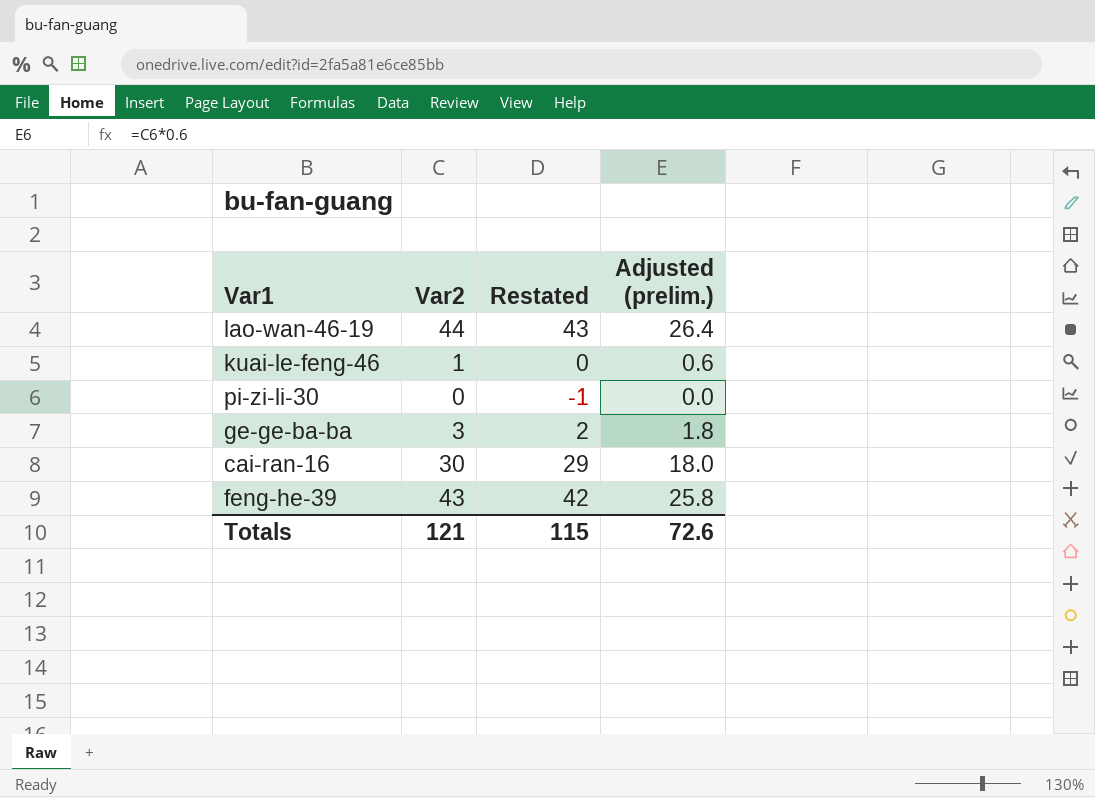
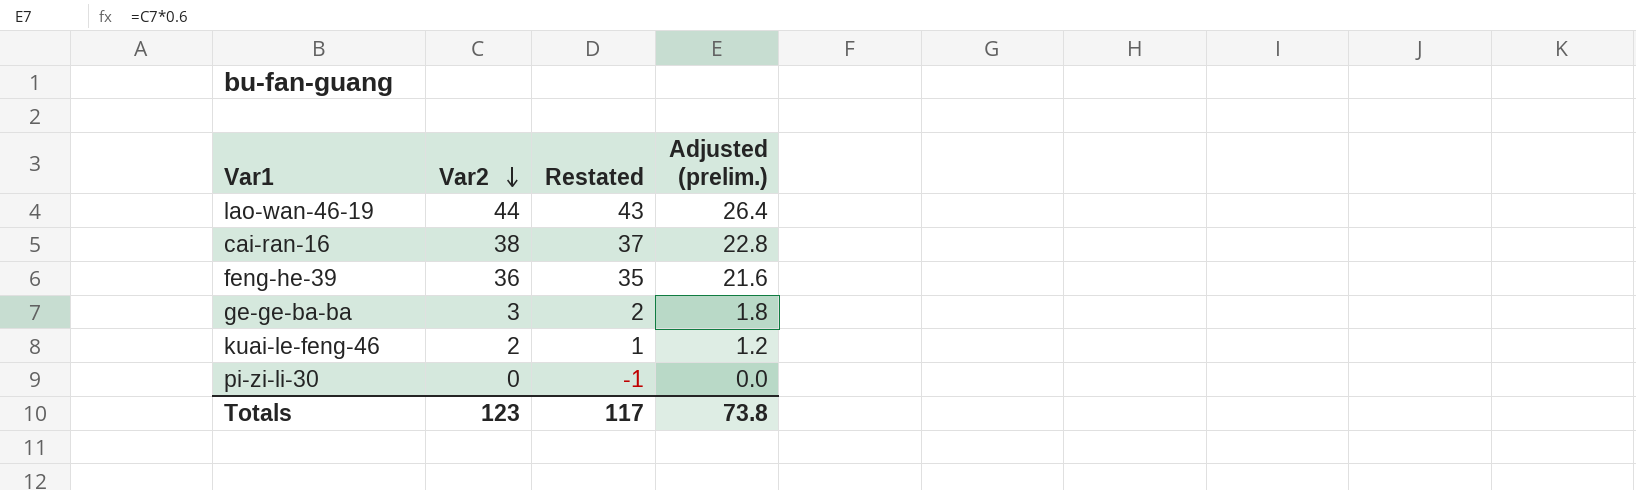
row order: none -> Var2 descending
cai-ran-16 | Var2: 30 -> 38
cai-ran-16 | Restated: 29 -> 37
cai-ran-16 | Adjusted (prelim.): 18.0 -> 22.8
feng-he-39 | Var2: 43 -> 36
feng-he-39 | Restated: 42 -> 35
feng-he-39 | Adjusted (prelim.): 25.8 -> 21.6
kuai-le-feng-46 | Var2: 1 -> 2
kuai-le-feng-46 | Restated: 0 -> 1
kuai-le-feng-46 | Adjusted (prelim.): 0.6 -> 1.2
Totals | Var2: 121 -> 123
Totals | Restated: 115 -> 117
Totals | Adjusted (prelim.): 72.6 -> 73.8

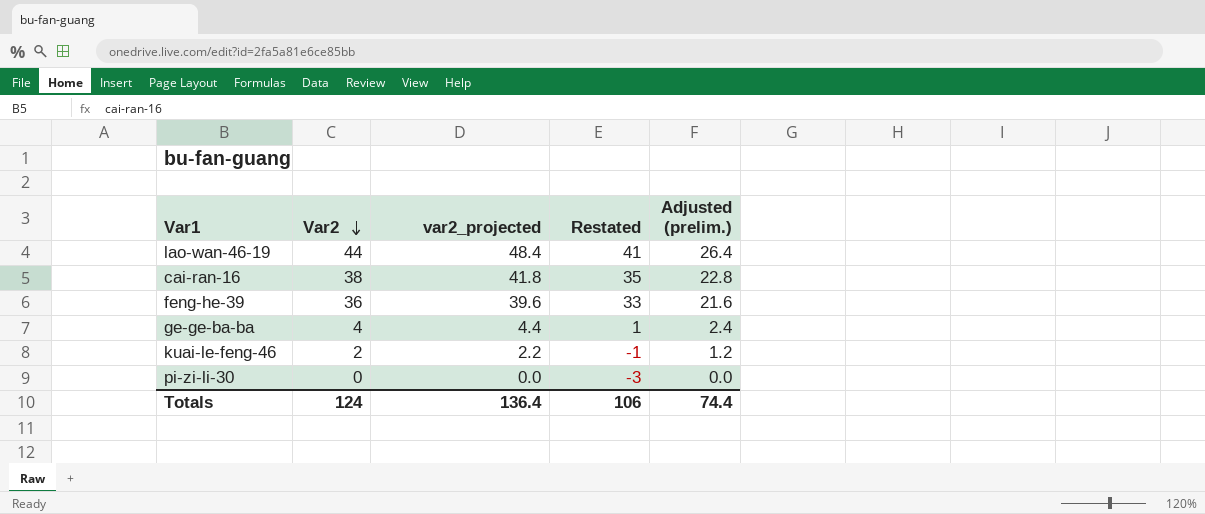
column var2_projected | formula: none -> [Var2] * 1.1
column Restated | formula: [Var2] - 1 -> [Var2] - 3
ge-ge-ba-ba | Var2: 3 -> 4
ge-ge-ba-ba | Adjusted (prelim.): 1.8 -> 2.4
Totals | Var2: 123 -> 124
Totals | Restated: 117 -> 106
Totals | Adjusted (prelim.): 73.8 -> 74.4

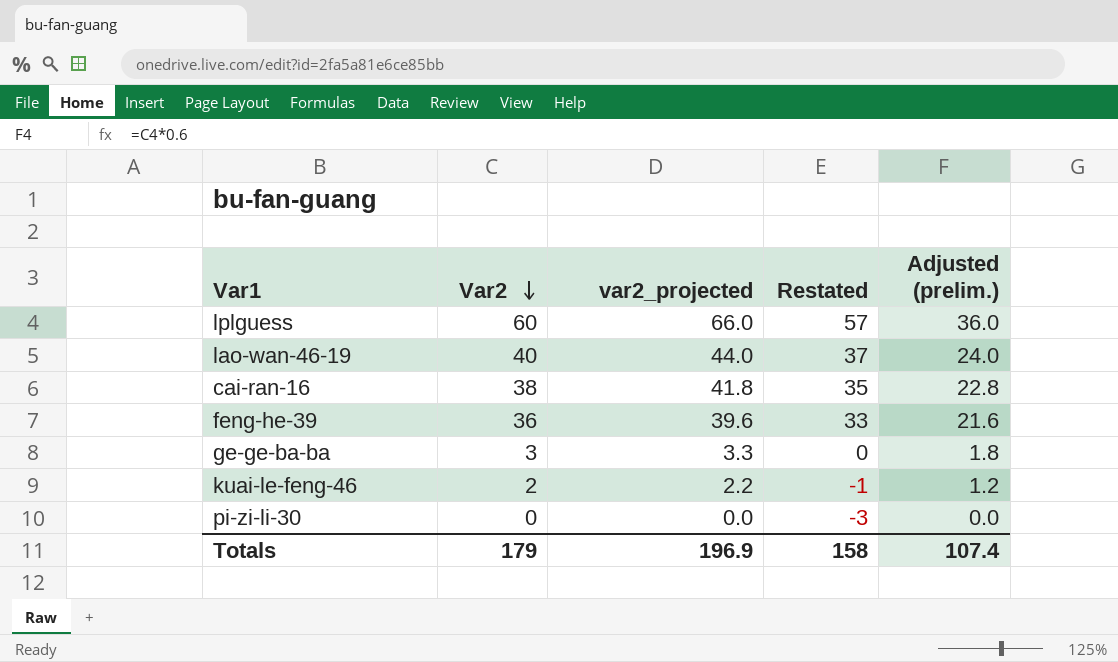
row lplguess: none -> 60 | 66.0 | 57 | 36.0
lao-wan-46-19 | Var2: 44 -> 40
lao-wan-46-19 | var2_projected: 48.4 -> 44.0
lao-wan-46-19 | Restated: 41 -> 37
lao-wan-46-19 | Adjusted (prelim.): 26.4 -> 24.0
ge-ge-ba-ba | Var2: 4 -> 3
ge-ge-ba-ba | var2_projected: 4.4 -> 3.3
ge-ge-ba-ba | Restated: 1 -> 0
ge-ge-ba-ba | Adjusted (prelim.): 2.4 -> 1.8
Totals | Var2: 124 -> 179
Totals | var2_projected: 136.4 -> 196.9
Totals | Restated: 106 -> 158
Totals | Adjusted (prelim.): 74.4 -> 107.4

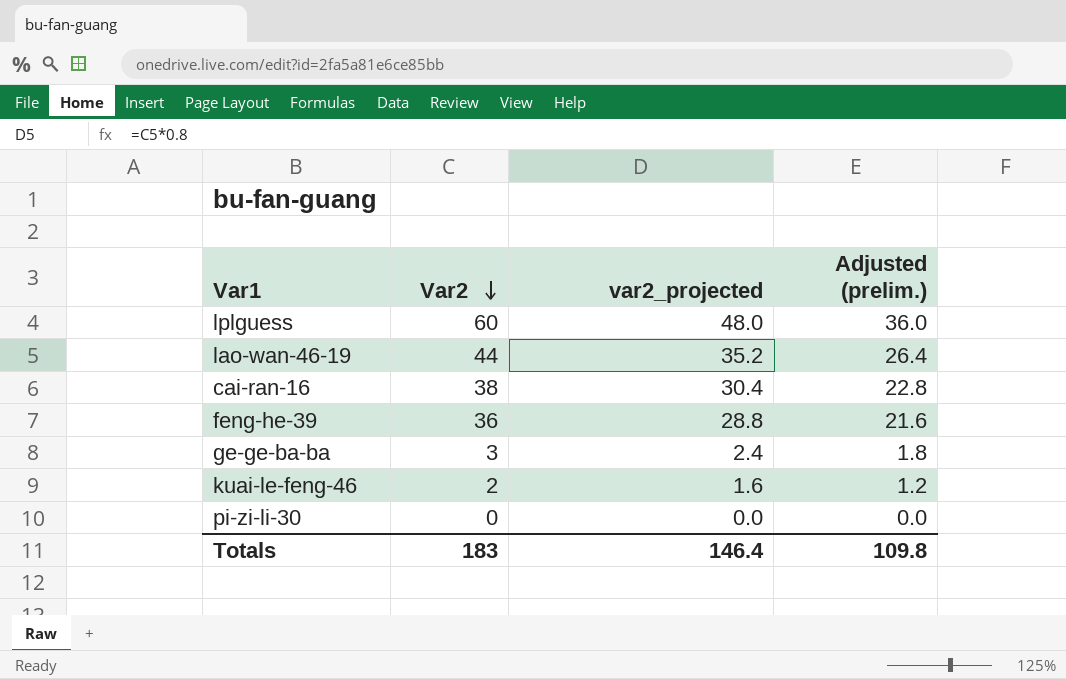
column Restated | formula: [Var2] - 3 -> none
column var2_projected | formula: [Var2] * 1.1 -> [Var2] * 0.8
lao-wan-46-19 | Var2: 40 -> 44
lao-wan-46-19 | Adjusted (prelim.): 24.0 -> 26.4
Totals | Var2: 179 -> 183
Totals | var2_projected: 196.9 -> 146.4
Totals | Adjusted (prelim.): 107.4 -> 109.8

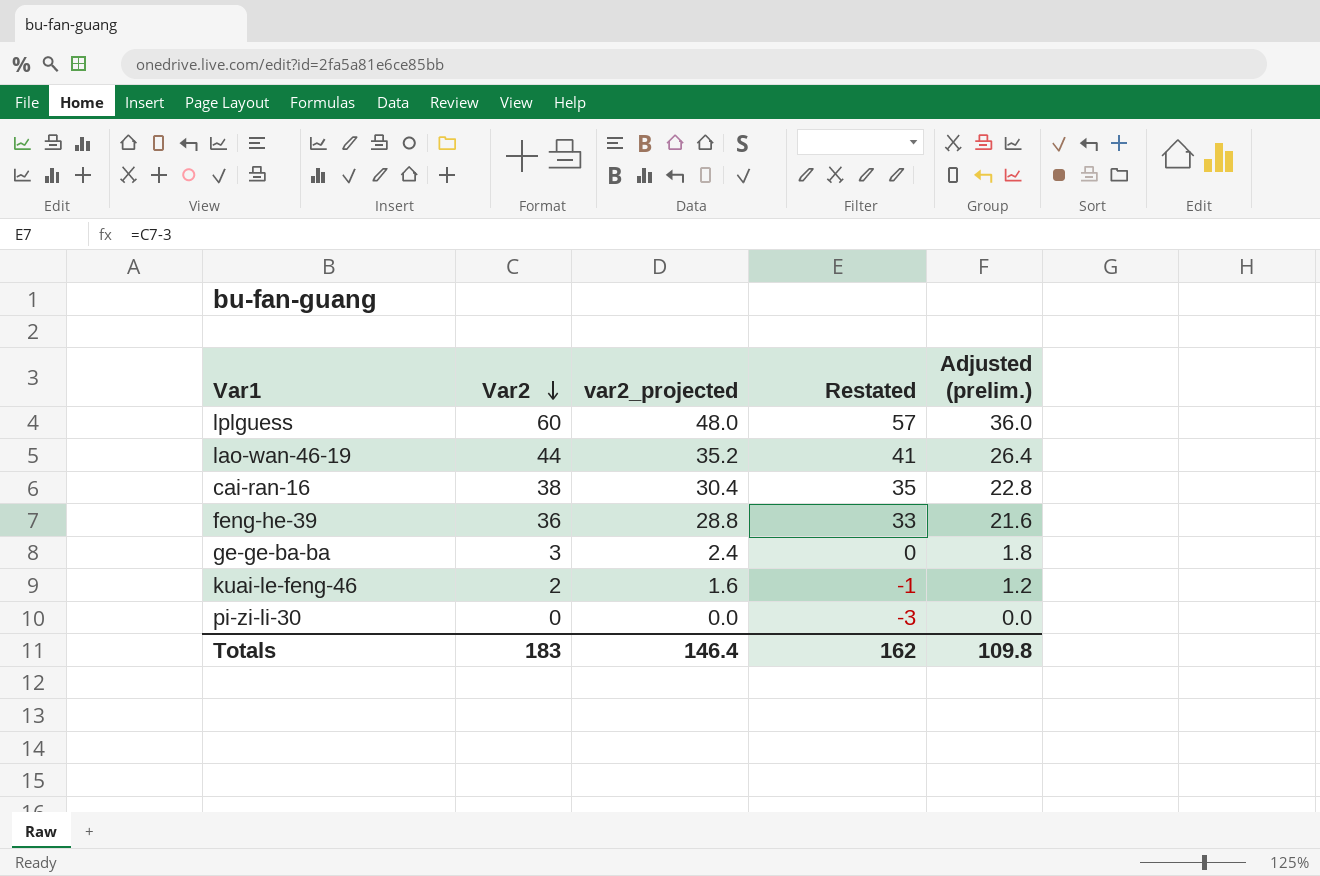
column Restated | formula: none -> [Var2] - 3

